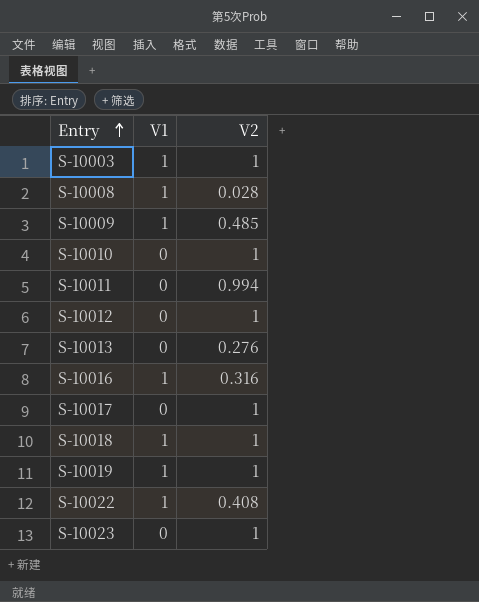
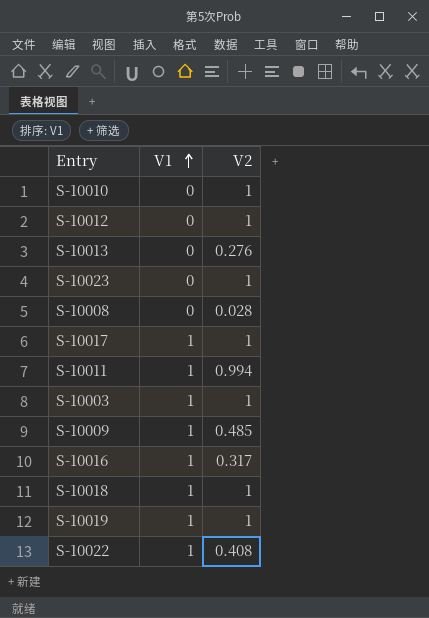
row order: Entry ascending -> V1 ascending
S-10008 | V1: 1 -> 0
S-10017 | V1: 0 -> 1
S-10011 | V1: 0 -> 1
S-10016 | V2: 0.316 -> 0.317

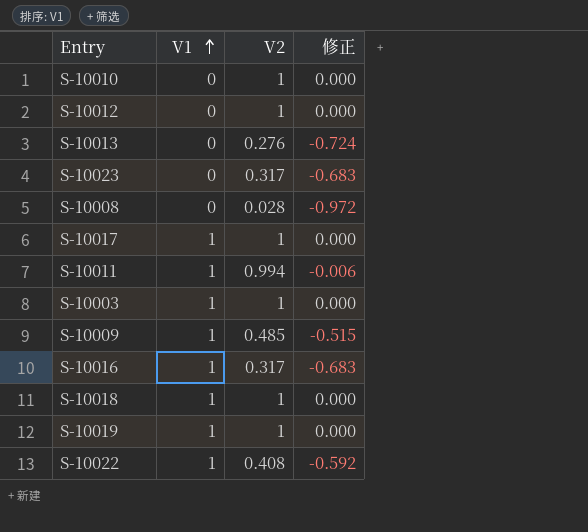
column 修正 | formula: none -> [V2] - 1
S-10023 | V2: 1 -> 0.317

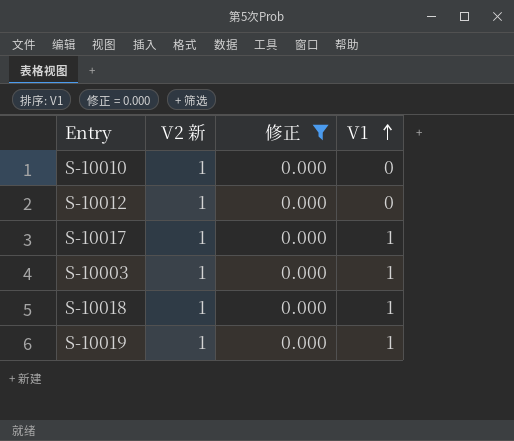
filter: none -> 修正 = 0.000
column name: V2 -> V2 新
column V1 | position: 2 -> 4

